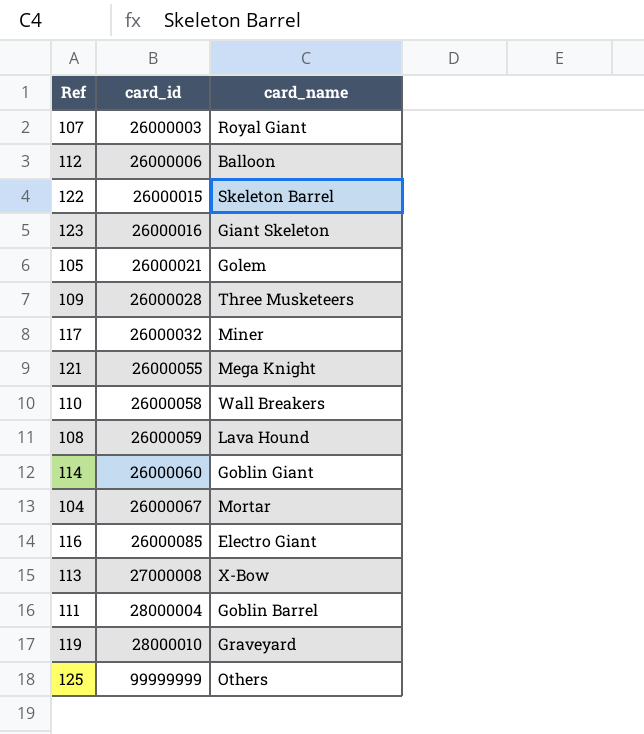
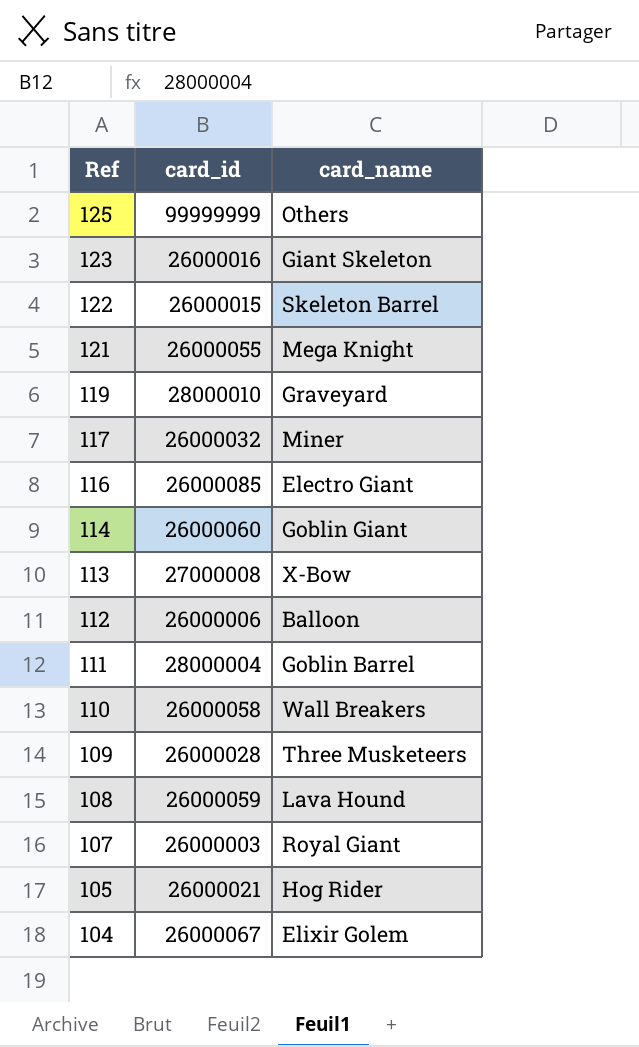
row order: card_id ascending -> Ref descending
105 | card_name: Golem -> Hog Rider
104 | card_name: Mortar -> Elixir Golem

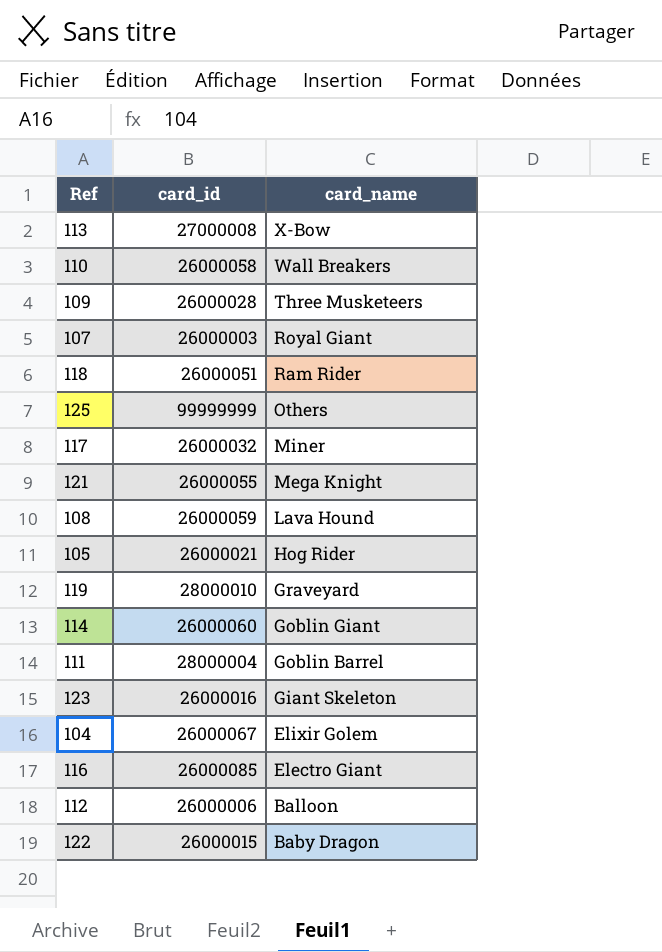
row order: Ref descending -> card_name descending
row 118: none -> 26000051 | Ram Rider
122 | card_name: Skeleton Barrel -> Baby Dragon

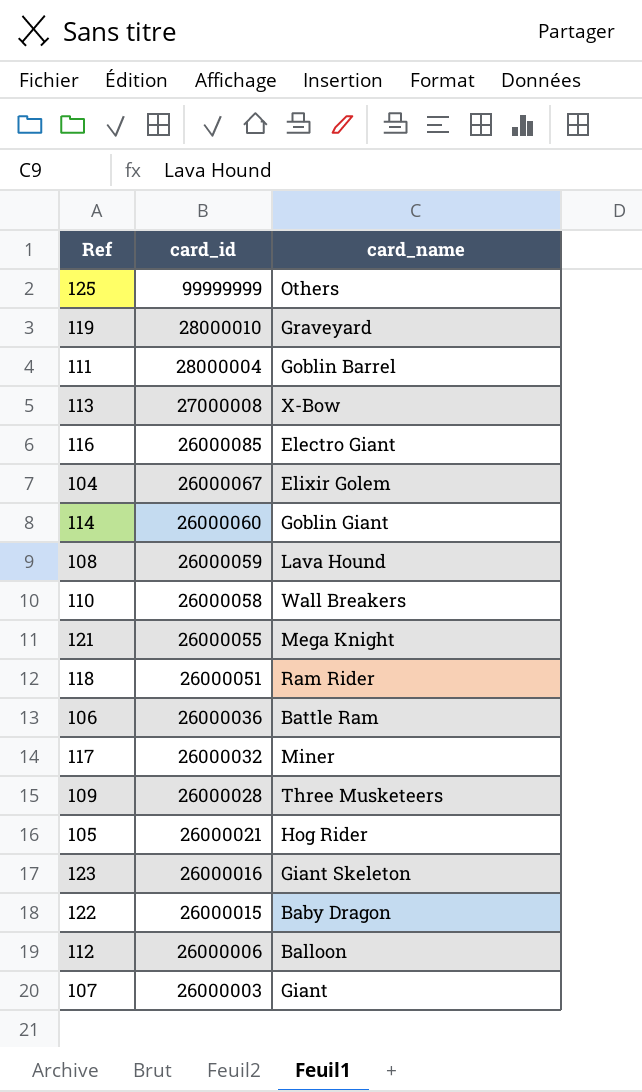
row order: card_name descending -> card_id descending
row 106: none -> 26000036 | Battle Ram
107 | card_name: Royal Giant -> Giant

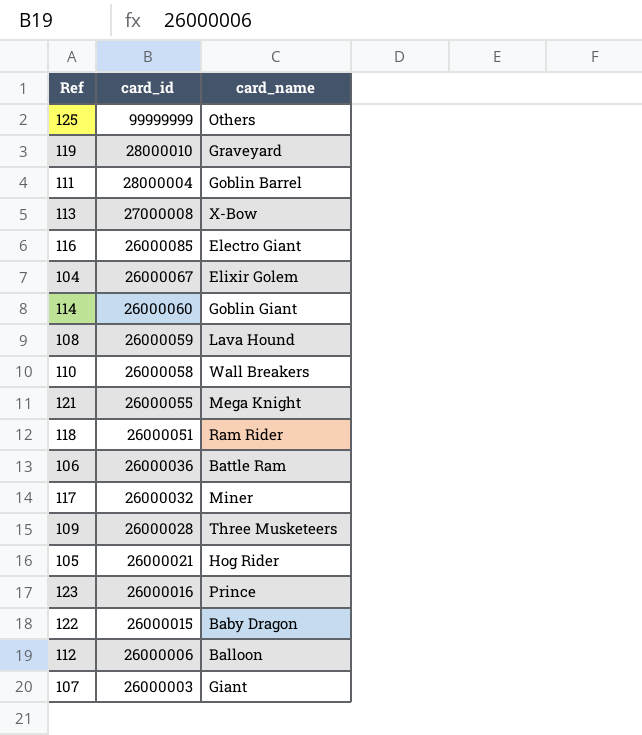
123 | card_name: Giant Skeleton -> Prince

